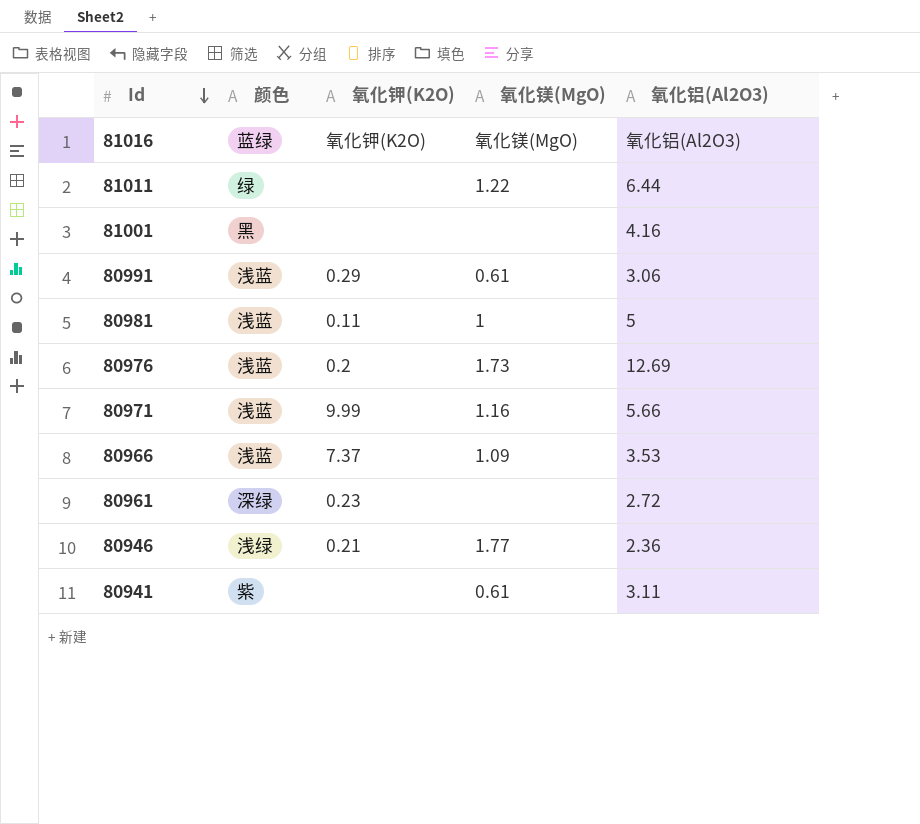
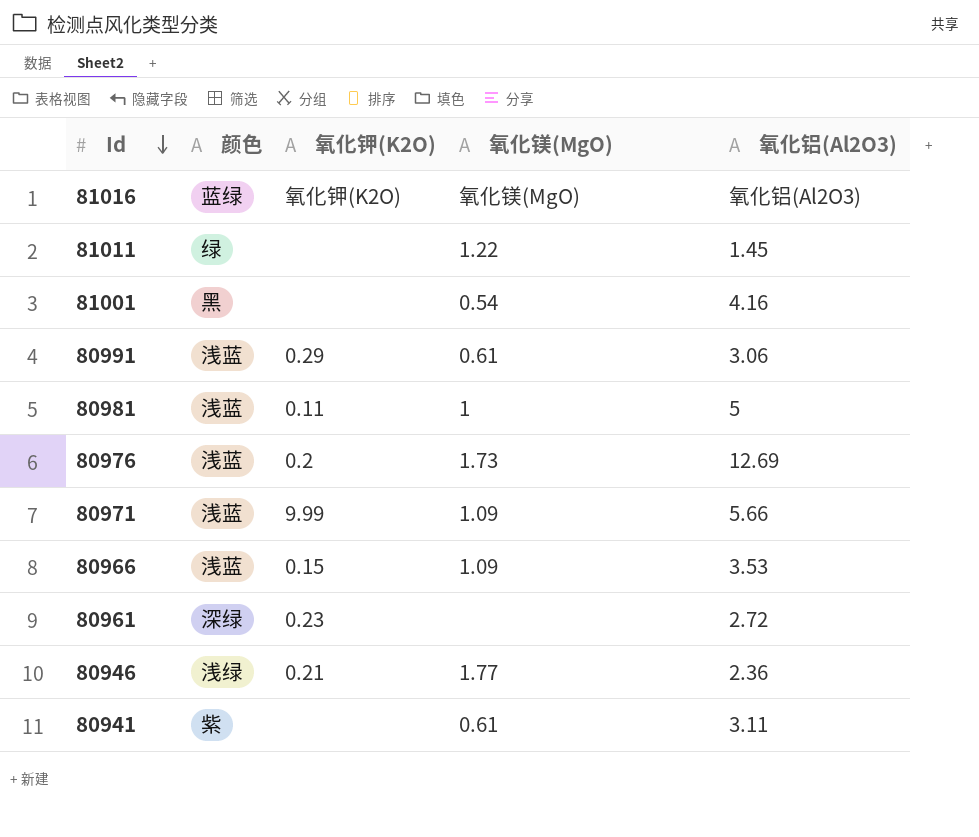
81011 | 氧化铝(Al2O3): 6.44 -> 1.45
81001 | 氧化镁(MgO): none -> 0.54
80971 | 氧化镁(MgO): 1.16 -> 1.09
80966 | 氧化钾(K2O): 7.37 -> 0.15

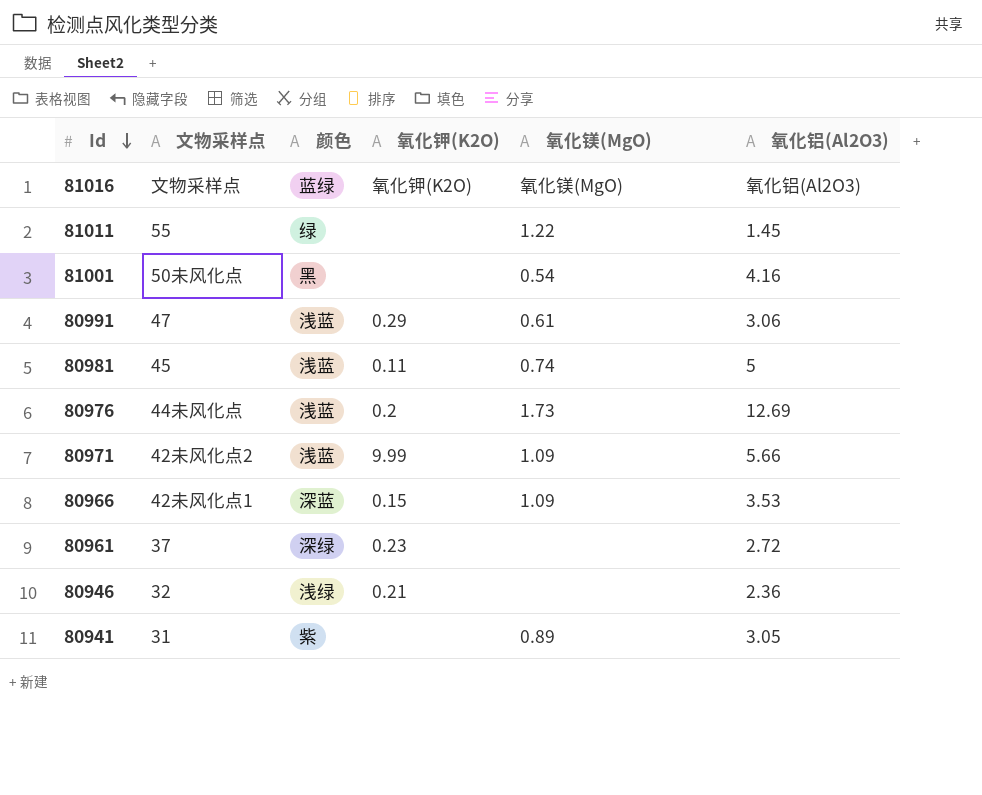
column 文物采样点 | position: none -> 2
80981 | 氧化镁(MgO): 1 -> 0.74
80966 | 颜色: 浅蓝 -> 深蓝
80946 | 氧化镁(MgO): 1.77 -> none
80941 | 氧化镁(MgO): 0.61 -> 0.89
80941 | 氧化铝(Al2O3): 3.11 -> 3.05

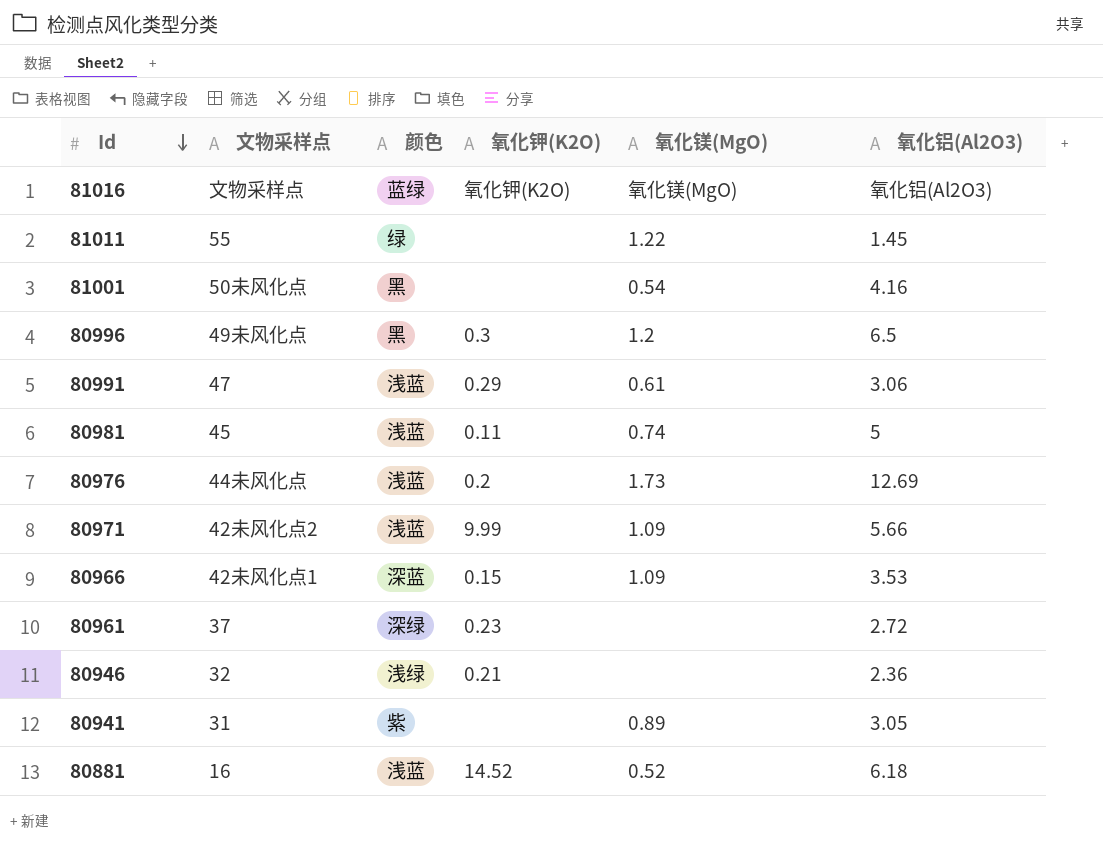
row 80996: none -> 49未风化点 | 黑 | 0.3 | 1.2 | 6.5
row 80881: none -> 16 | 浅蓝 | 14.52 | 0.52 | 6.18

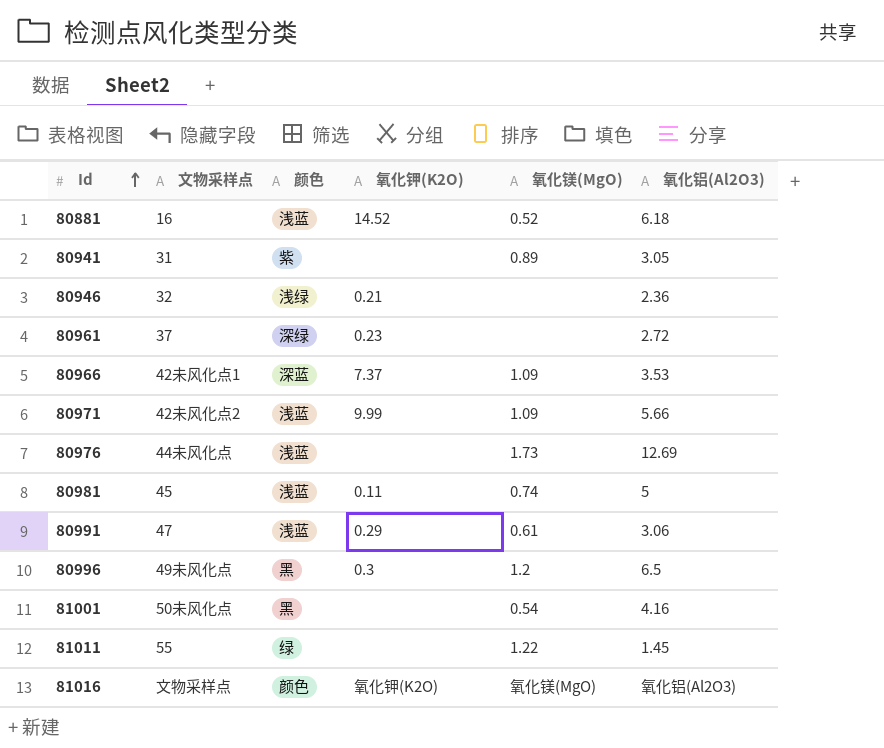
row order: Id descending -> Id ascending
80966 | 氧化钾(K2O): 0.15 -> 7.37
80976 | 氧化钾(K2O): 0.2 -> none
81016 | 颜色: 蓝绿 -> 颜色

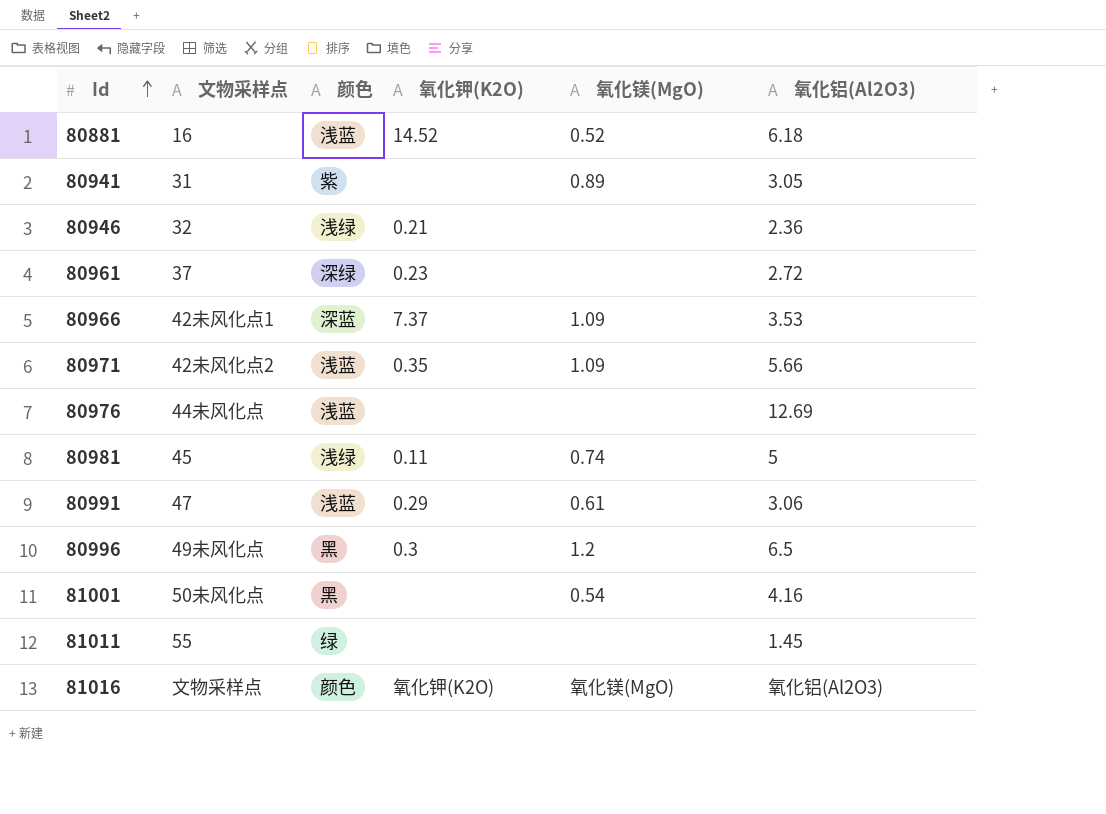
80971 | 氧化钾(K2O): 9.99 -> 0.35
80976 | 氧化镁(MgO): 1.73 -> none
80981 | 颜色: 浅蓝 -> 浅绿
81011 | 氧化镁(MgO): 1.22 -> none

